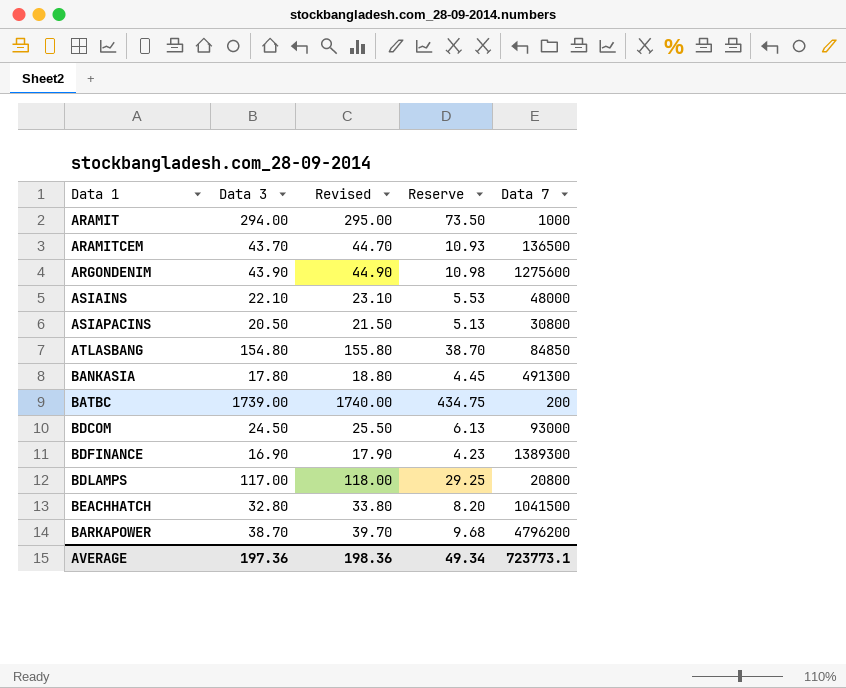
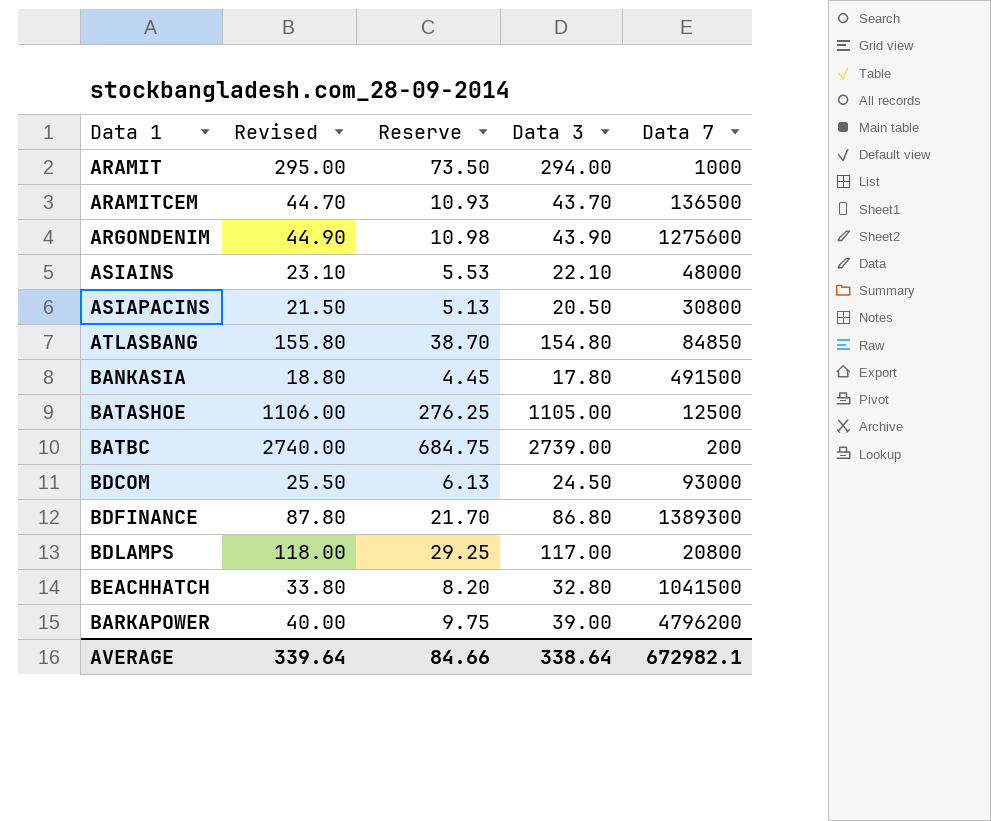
column Data 3 | position: 2 -> 4
BANKASIA | Data 7: 491300 -> 491500
row BATASHOE: none -> 1106.00 | 276.25 | 1105.00 | 12500
BATBC | Revised: 1740.00 -> 2740.00
BATBC | Reserve: 434.75 -> 684.75
BATBC | Data 3: 1739.00 -> 2739.00
BDFINANCE | Revised: 17.90 -> 87.80
BDFINANCE | Reserve: 4.23 -> 21.70
BDFINANCE | Data 3: 16.90 -> 86.80
BARKAPOWER | Revised: 39.70 -> 40.00
BARKAPOWER | Reserve: 9.68 -> 9.75
BARKAPOWER | Data 3: 38.70 -> 39.00
AVERAGE | Revised: 198.36 -> 339.64
AVERAGE | Reserve: 49.34 -> 84.66
AVERAGE | Data 3: 197.36 -> 338.64
AVERAGE | Data 7: 723773.1 -> 672982.1

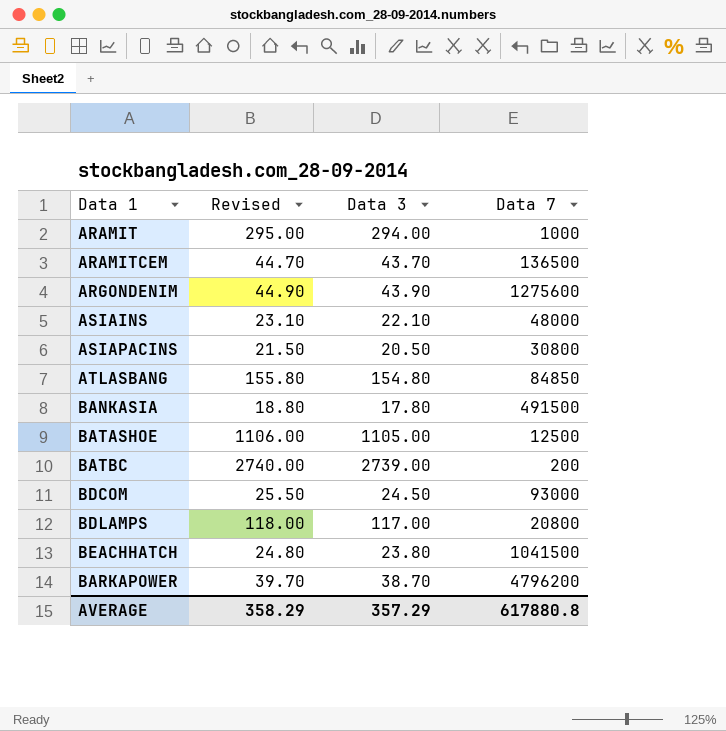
column Reserve | formula: [Data 3] * 0.25 -> none
row BDFINANCE: 87.80 | 21.70 | 86.80 | 1389300 -> none
BEACHHATCH | Revised: 33.80 -> 24.80
BEACHHATCH | Data 3: 32.80 -> 23.80
BARKAPOWER | Revised: 40.00 -> 39.70
BARKAPOWER | Data 3: 39.00 -> 38.70
AVERAGE | Revised: 339.64 -> 358.29
AVERAGE | Data 3: 338.64 -> 357.29
AVERAGE | Data 7: 672982.1 -> 617880.8

